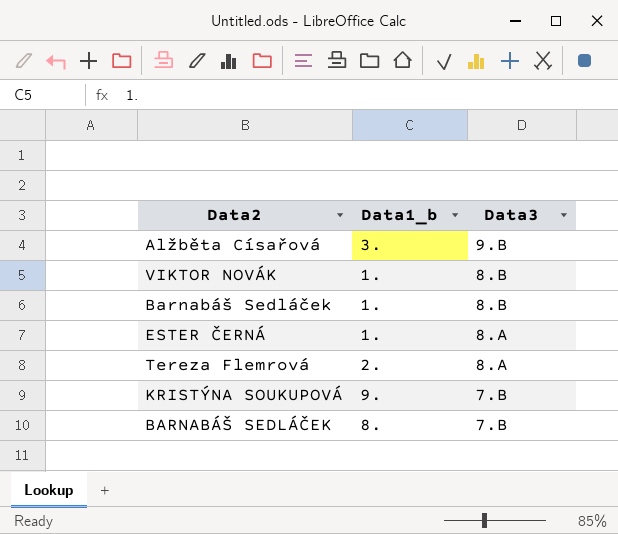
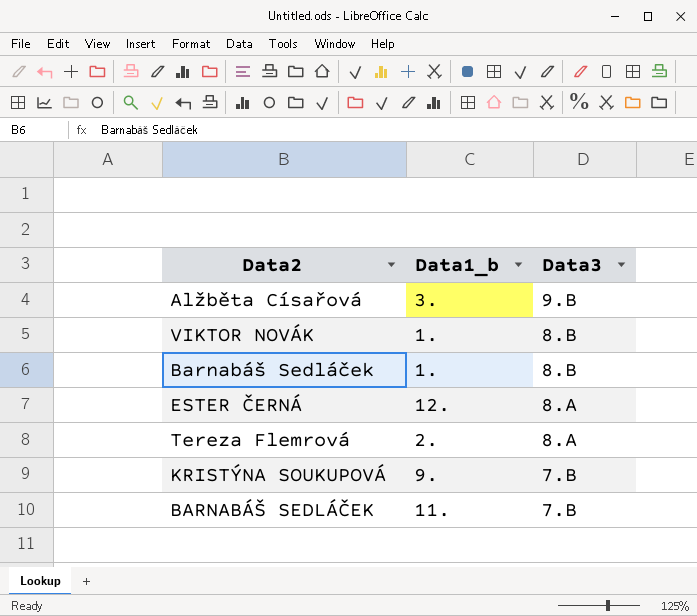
ESTER ČERNÁ | Data1_b: 1. -> 12.
BARNABÁŠ SEDLÁČEK | Data1_b: 8. -> 11.

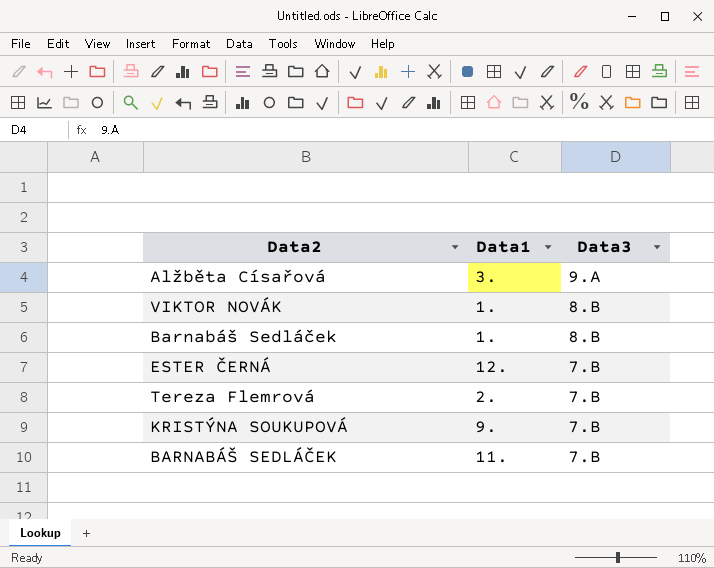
column name: Data1_b -> Data1
Alžběta Císařová | Data3: 9.B -> 9.A
ESTER ČERNÁ | Data3: 8.A -> 7.B
Tereza Flemrová | Data3: 8.A -> 7.B

